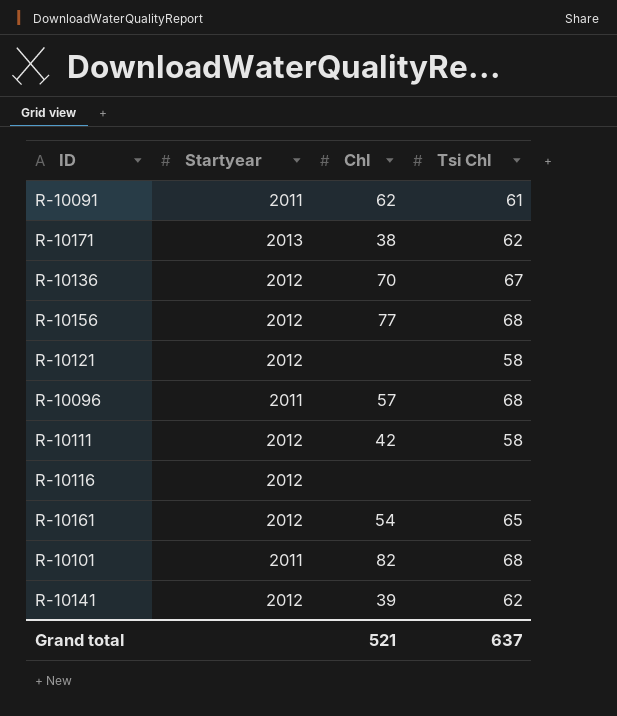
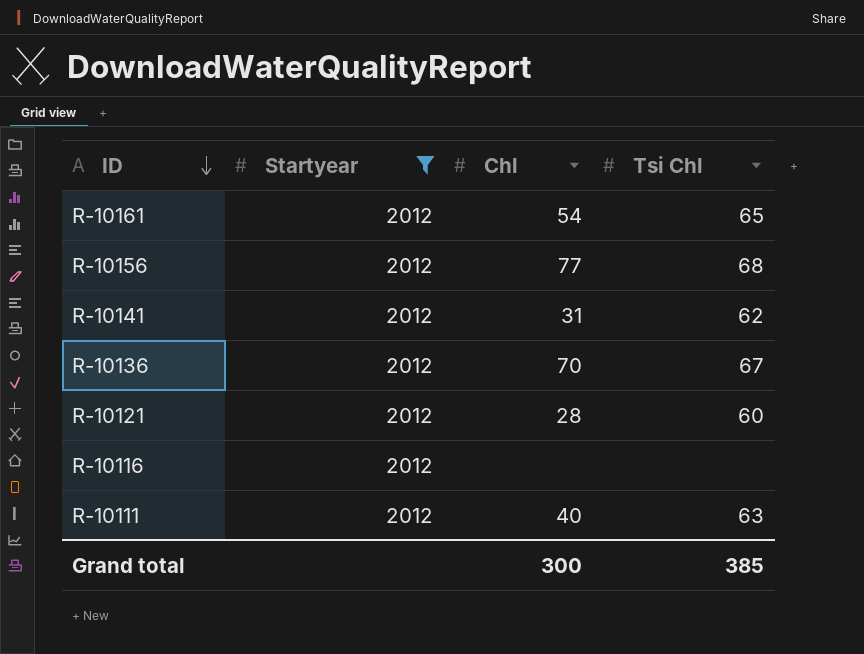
filter: none -> Startyear = 2012
row order: none -> ID descending
R-10141 | Chl: 39 -> 31
R-10121 | Chl: none -> 28
R-10121 | Tsi Chl: 58 -> 60
R-10111 | Chl: 42 -> 40
R-10111 | Tsi Chl: 58 -> 63
Grand total | Chl: 521 -> 300
Grand total | Tsi Chl: 637 -> 385

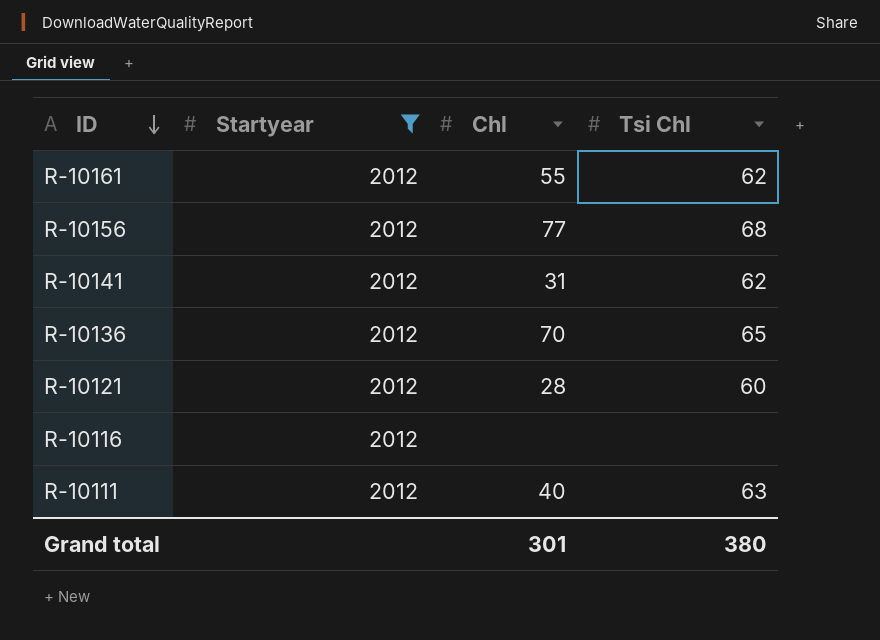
R-10161 | Chl: 54 -> 55
R-10161 | Tsi Chl: 65 -> 62
R-10136 | Tsi Chl: 67 -> 65
Grand total | Chl: 300 -> 301
Grand total | Tsi Chl: 385 -> 380

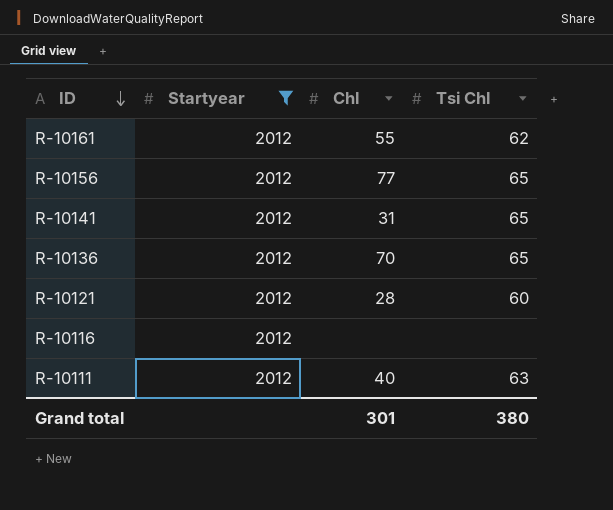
R-10156 | Tsi Chl: 68 -> 65
R-10141 | Tsi Chl: 62 -> 65

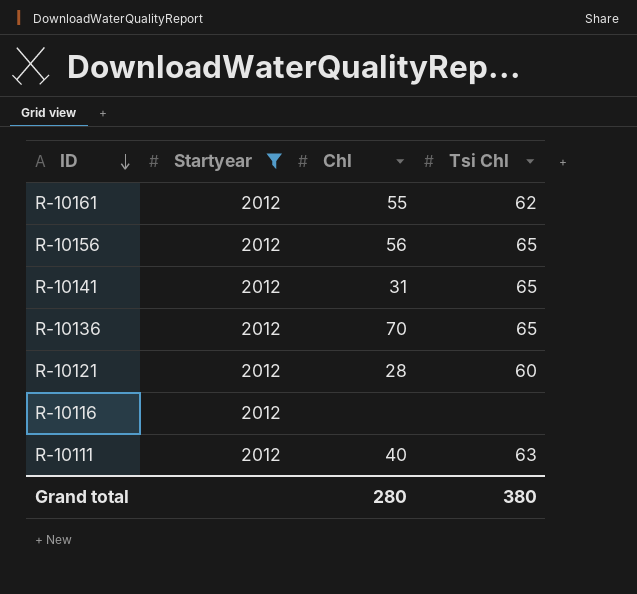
R-10156 | Chl: 77 -> 56
Grand total | Chl: 301 -> 280

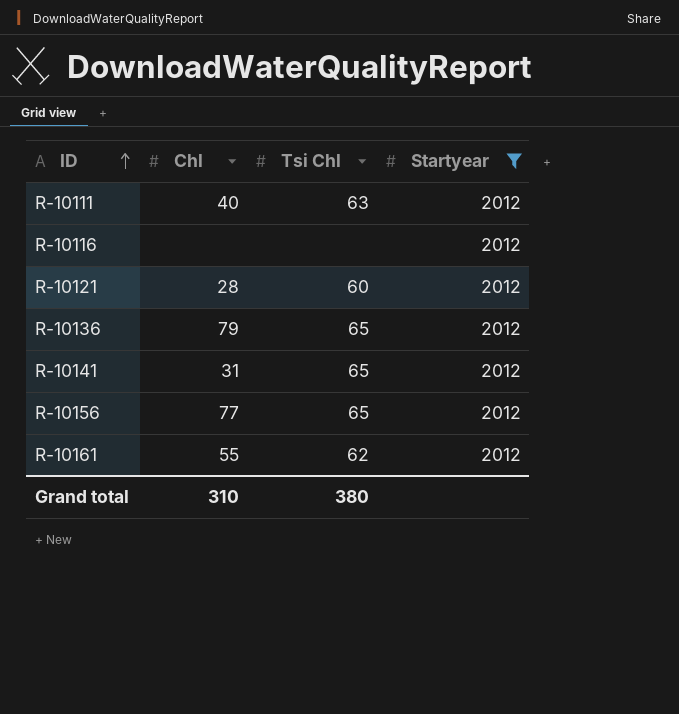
row order: ID descending -> ID ascending
column Startyear | position: 2 -> 4
R-10136 | Chl: 70 -> 79
R-10156 | Chl: 56 -> 77
Grand total | Chl: 280 -> 310

